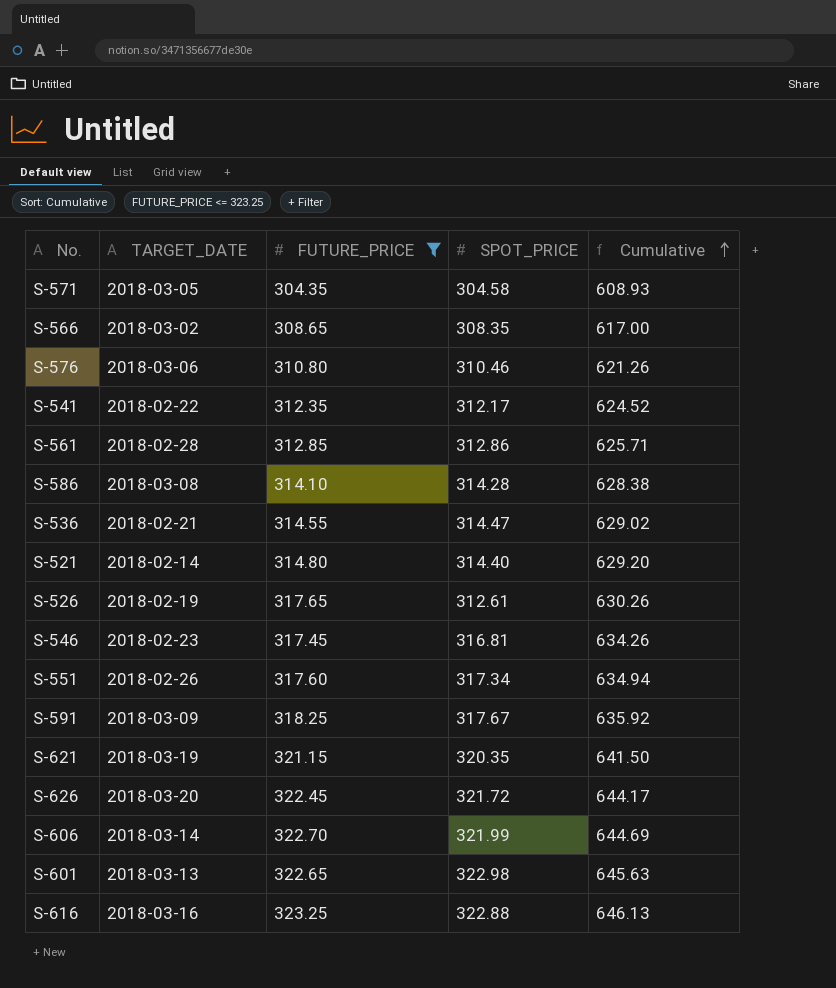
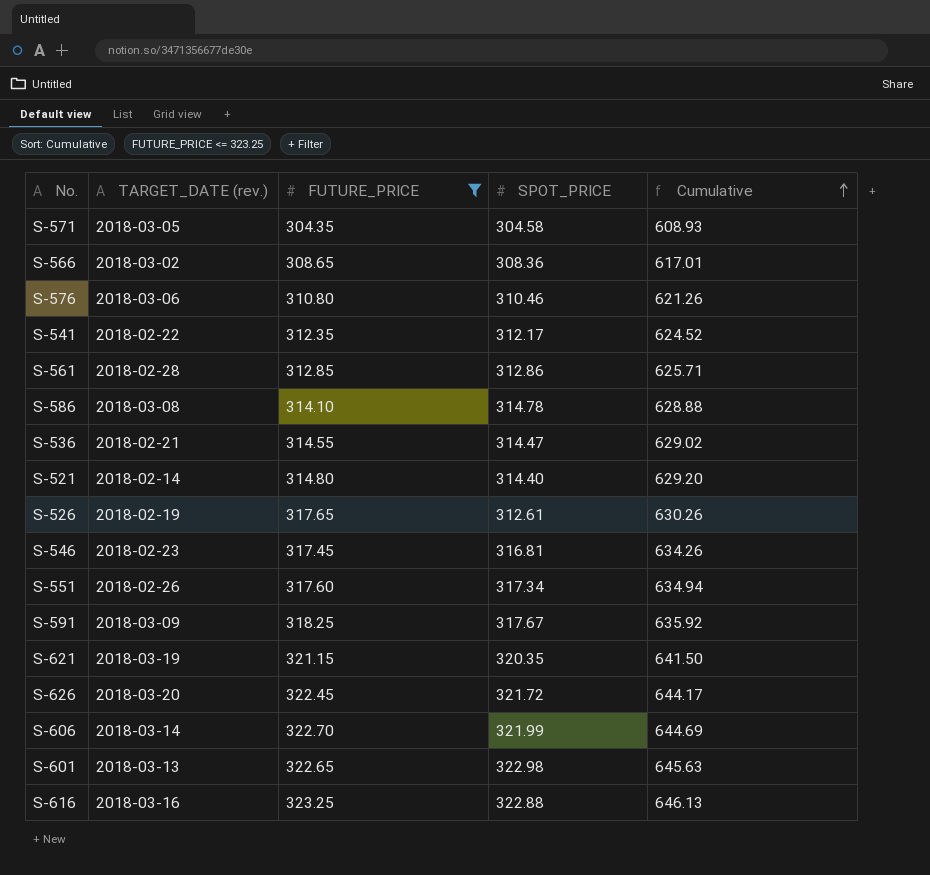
column name: TARGET_DATE -> TARGET_DATE (rev.)
S-566 | SPOT_PRICE: 308.35 -> 308.36
S-566 | Cumulative: 617.00 -> 617.01
S-586 | SPOT_PRICE: 314.28 -> 314.78
S-586 | Cumulative: 628.38 -> 628.88

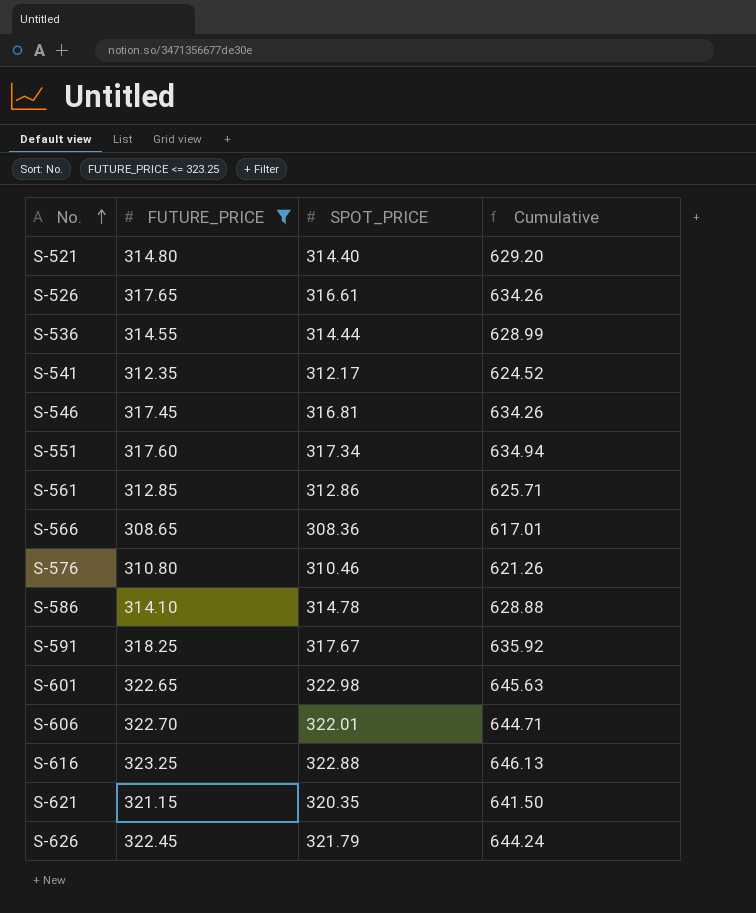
row order: Cumulative ascending -> No. ascending
column TARGET_DATE (rev.) | position: 2 -> none
row S-571: 2018-03-05 | 304.35 | 304.58 | 608.93 -> none
S-526 | SPOT_PRICE: 312.61 -> 316.61
S-526 | Cumulative: 630.26 -> 634.26
S-536 | SPOT_PRICE: 314.47 -> 314.44
S-536 | Cumulative: 629.02 -> 628.99
S-606 | SPOT_PRICE: 321.99 -> 322.01
S-606 | Cumulative: 644.69 -> 644.71
S-626 | SPOT_PRICE: 321.72 -> 321.79
S-626 | Cumulative: 644.17 -> 644.24

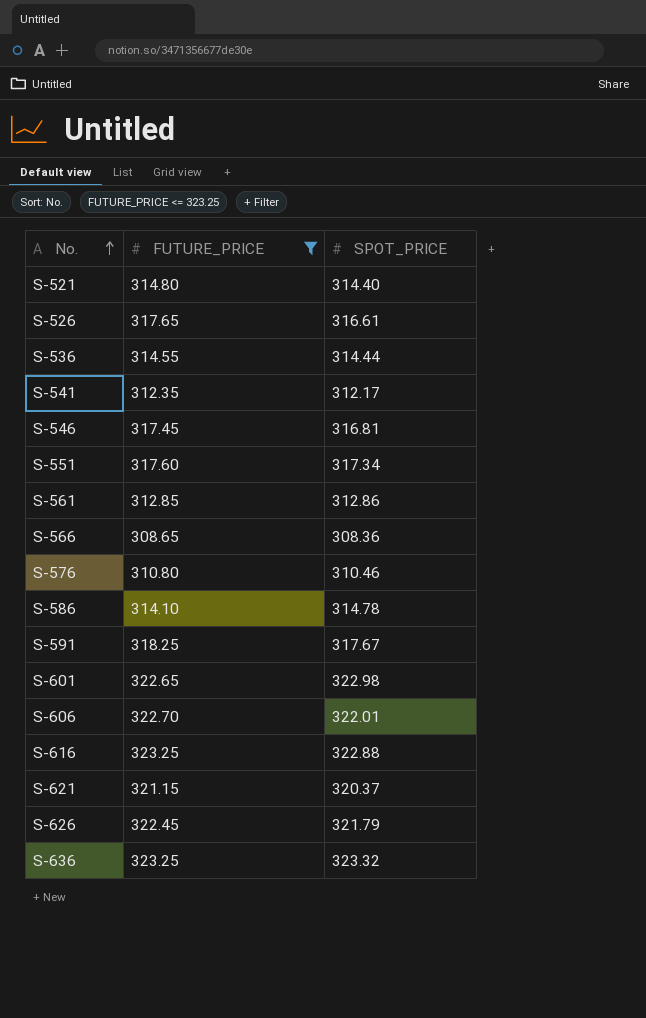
column Cumulative | formula: [FUTURE_PRICE] + [SPOT_PRICE] -> none
S-621 | SPOT_PRICE: 320.35 -> 320.37
row S-636: none -> 323.25 | 323.32

